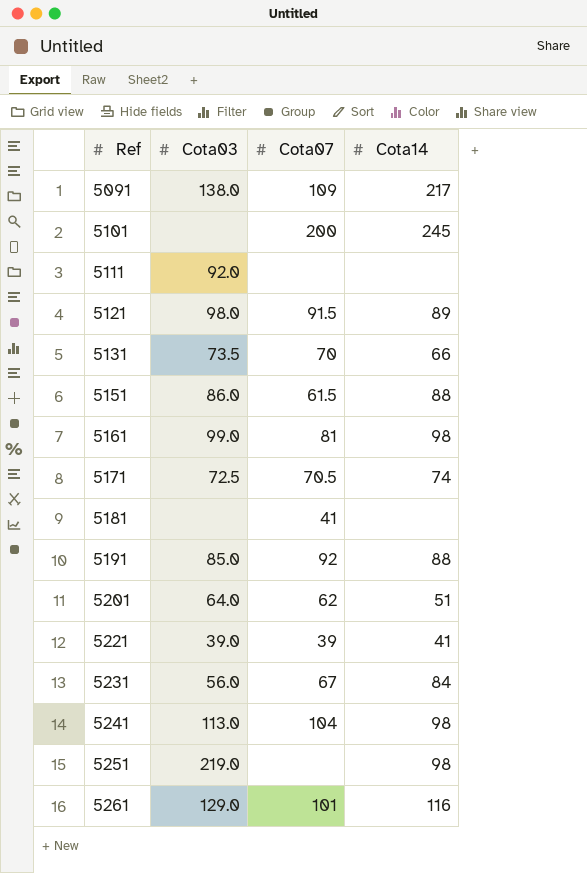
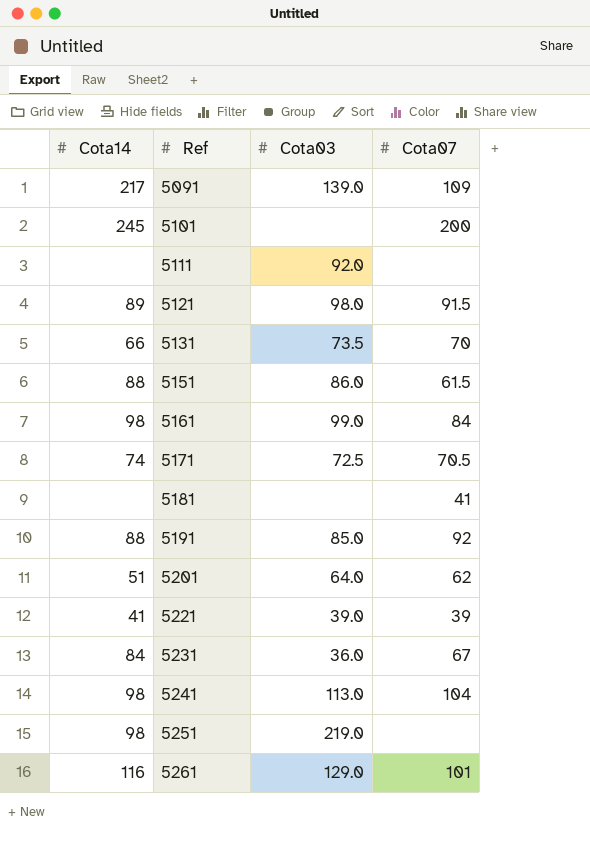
column Cota14 | position: 4 -> 1
5091 | Cota03: 138.0 -> 139.0
5161 | Cota07: 81 -> 84
5231 | Cota03: 56.0 -> 36.0

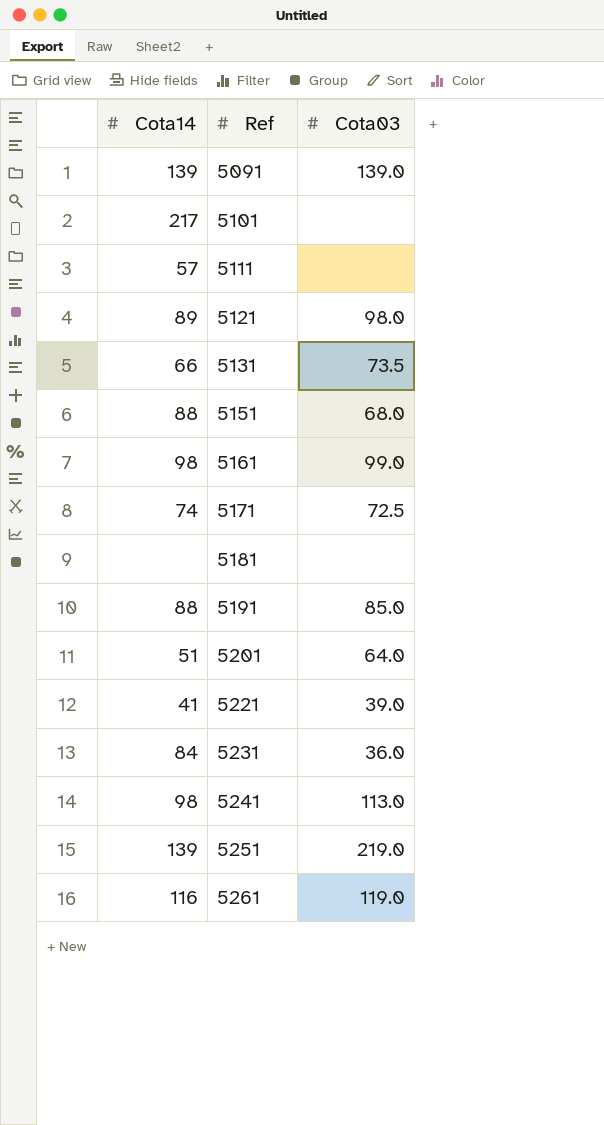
column Cota07 | position: 4 -> none
5091 | Cota14: 217 -> 139
5101 | Cota14: 245 -> 217
5111 | Cota14: none -> 57
5111 | Cota03: 92.0 -> none
5151 | Cota03: 86.0 -> 68.0
5251 | Cota14: 98 -> 139
5261 | Cota03: 129.0 -> 119.0

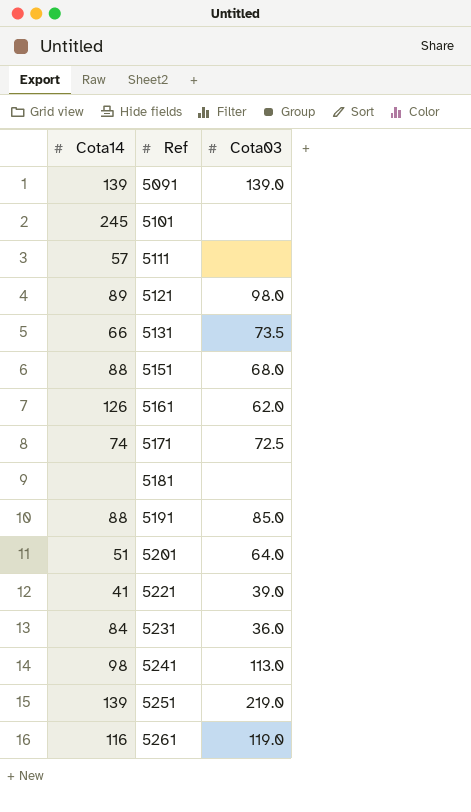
5101 | Cota14: 217 -> 245
5161 | Cota14: 98 -> 126
5161 | Cota03: 99.0 -> 62.0

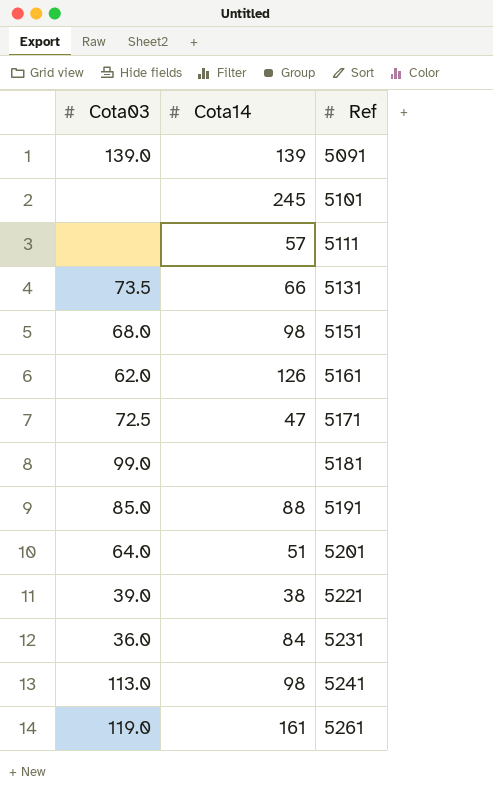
column Cota03 | position: 3 -> 1
row 5121: 89 | 98.0 -> none
row 5251: 139 | 219.0 -> none
5151 | Cota14: 88 -> 98
5171 | Cota14: 74 -> 47
5181 | Cota03: none -> 99.0
5221 | Cota14: 41 -> 38
5261 | Cota14: 116 -> 161

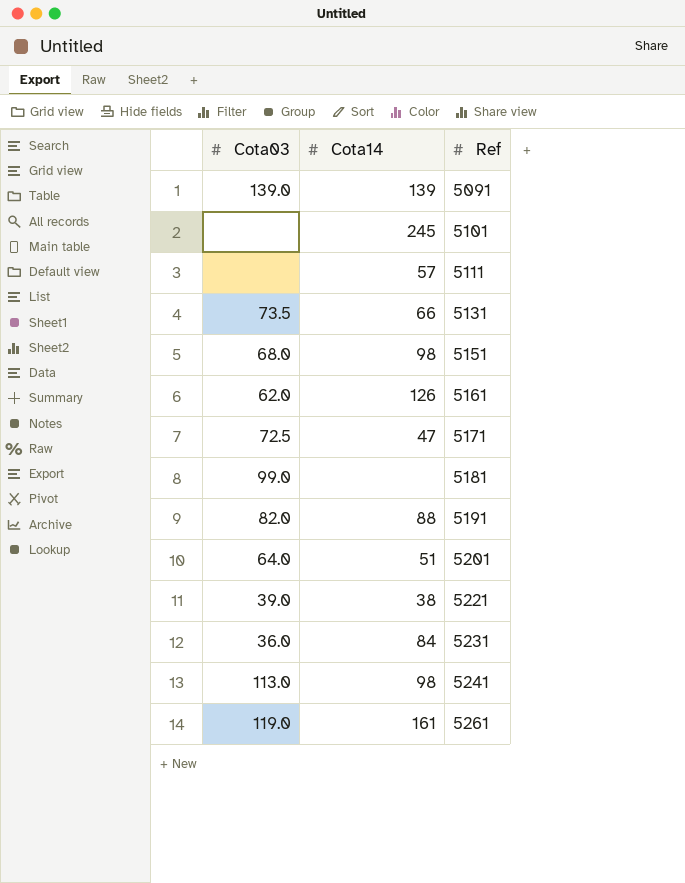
5191 | Cota03: 85.0 -> 82.0

